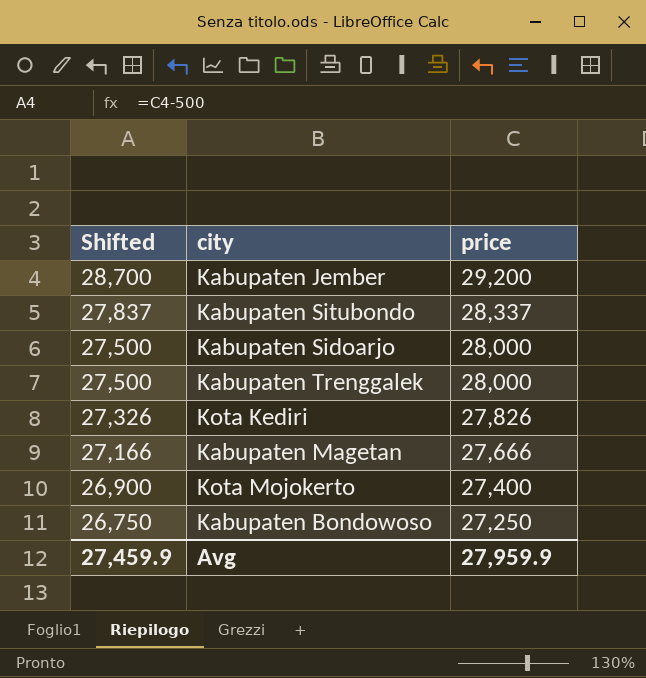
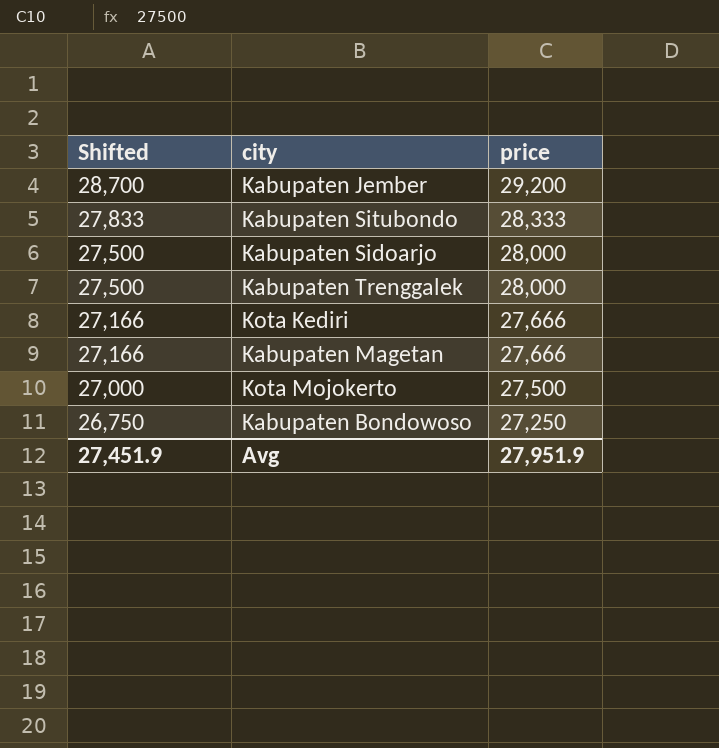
Kabupaten Situbondo | Shifted: 27,837 -> 27,833
Kabupaten Situbondo | price: 28,337 -> 28,333
Kota Kediri | Shifted: 27,326 -> 27,166
Kota Kediri | price: 27,826 -> 27,666
Kota Mojokerto | Shifted: 26,900 -> 27,000
Kota Mojokerto | price: 27,400 -> 27,500
Avg | Shifted: 27,459.9 -> 27,451.9
Avg | price: 27,959.9 -> 27,951.9

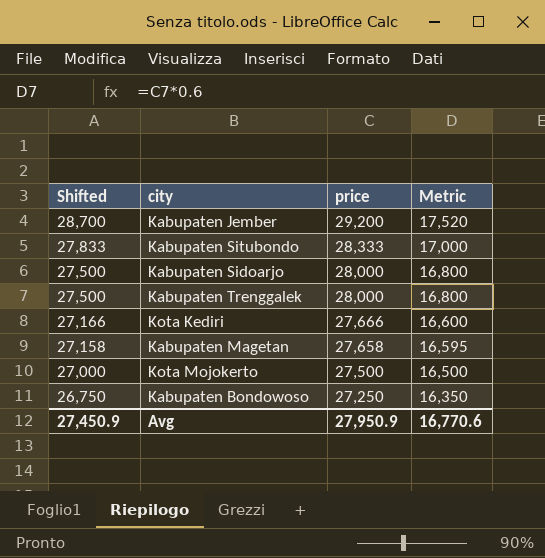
column Metric | formula: none -> [price] * 0.6
Kabupaten Magetan | Shifted: 27,166 -> 27,158
Kabupaten Magetan | price: 27,666 -> 27,658
Avg | Shifted: 27,451.9 -> 27,450.9
Avg | price: 27,951.9 -> 27,950.9

